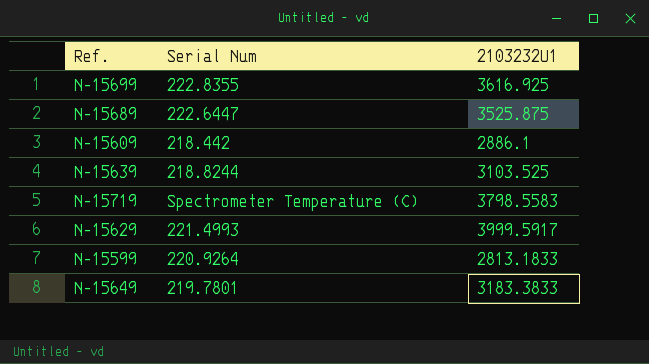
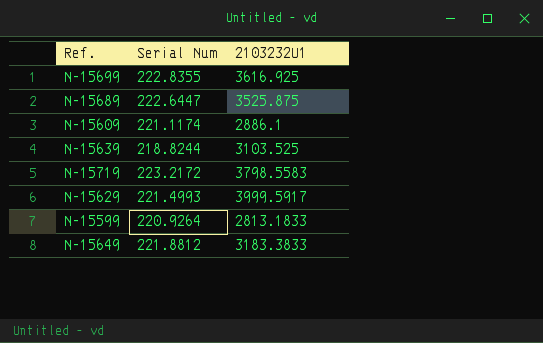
N-15609 | Serial Num: 218.442 -> 221.1174
N-15719 | Serial Num: Spectrometer Temperature (C) -> 223.2172
N-15649 | Serial Num: 219.7801 -> 221.8812

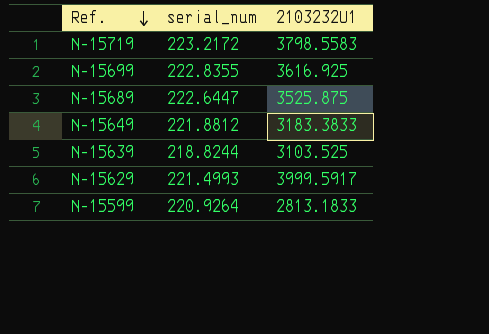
row order: none -> Ref. descending
column name: Serial Num -> serial_num
row N-15609: 221.1174 | 2886.1 -> none

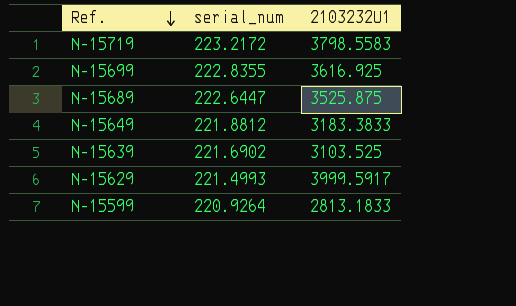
N-15639 | serial_num: 218.8244 -> 221.6902

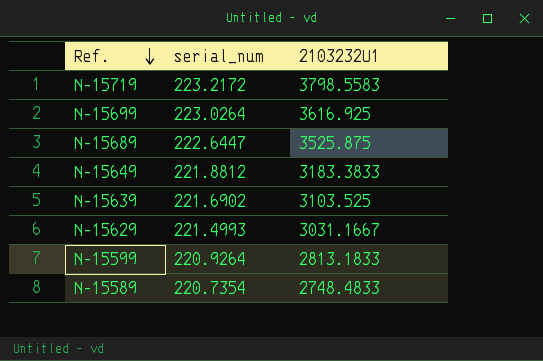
N-15699 | serial_num: 222.8355 -> 223.0264
N-15629 | 2103232U1: 3999.5917 -> 3031.1667
row N-15589: none -> 220.7354 | 2748.4833

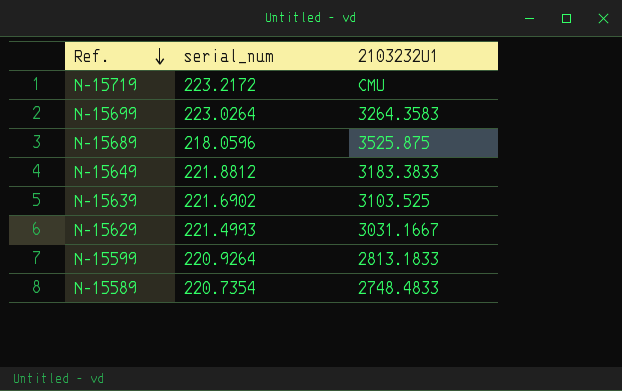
N-15719 | 2103232U1: 3798.5583 -> CMU
N-15699 | 2103232U1: 3616.925 -> 3264.3583
N-15689 | serial_num: 222.6447 -> 218.0596

